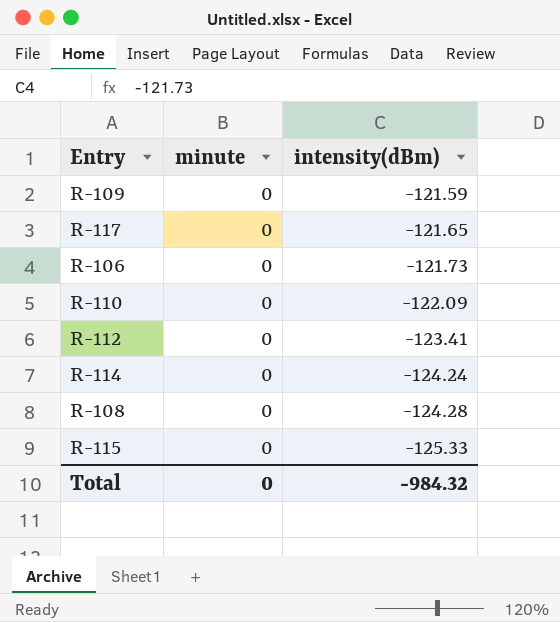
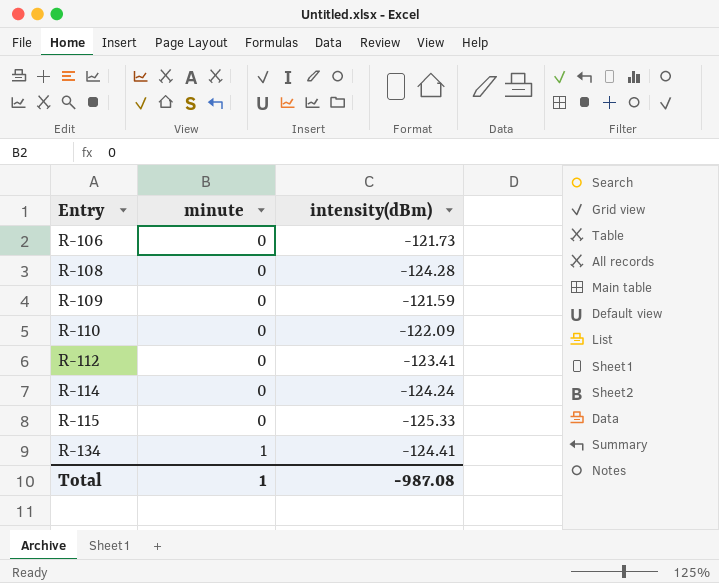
row order: intensity(dBm) descending -> Entry ascending
row R-117: 0 | -121.65 -> none
row R-134: none -> 1 | -124.41
Total | minute: 0 -> 1
Total | intensity(dBm): -984.32 -> -987.08

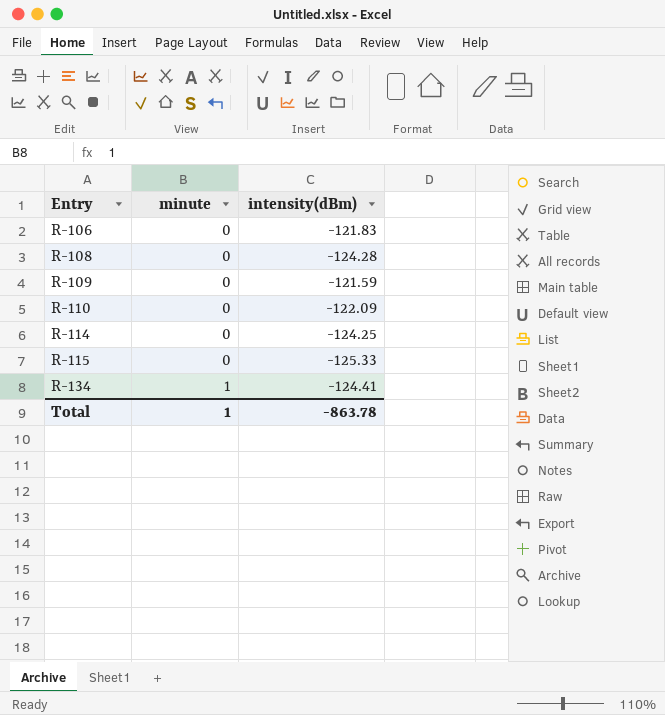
row R-112: 0 | -123.41 -> none
R-106 | intensity(dBm): -121.73 -> -121.83
R-114 | intensity(dBm): -124.24 -> -124.25
Total | intensity(dBm): -987.08 -> -863.78

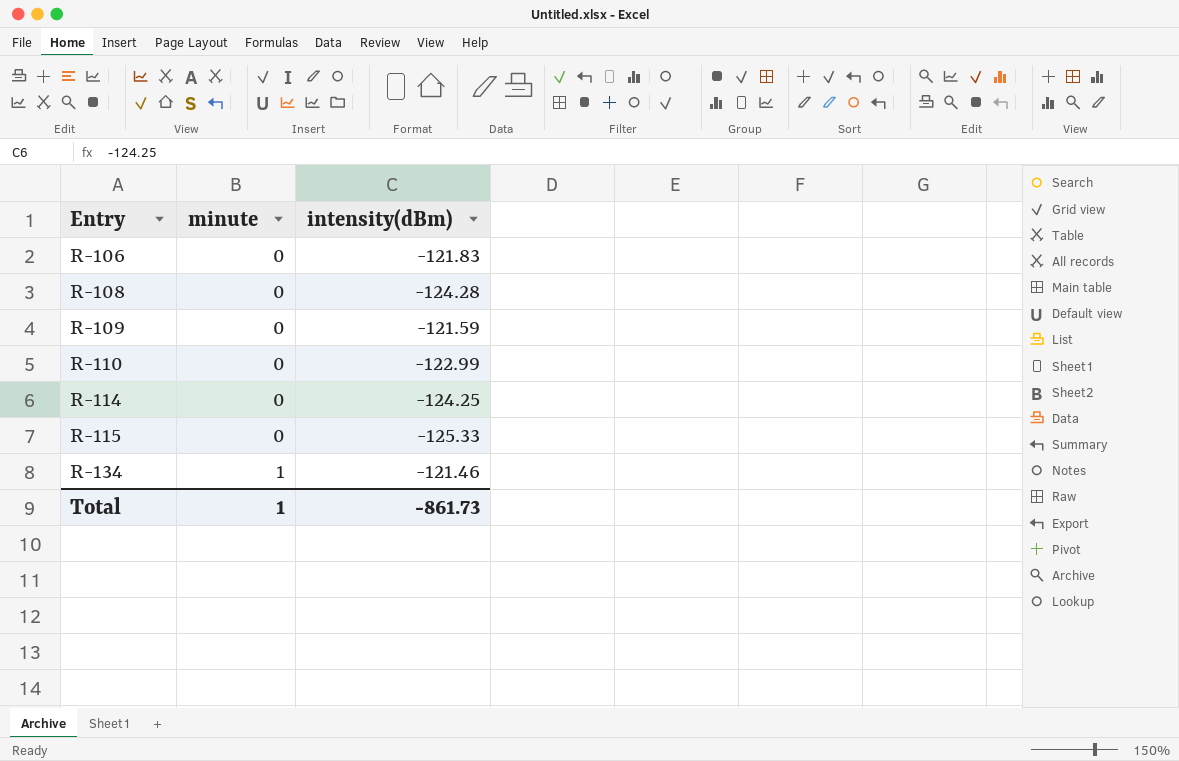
R-110 | intensity(dBm): -122.09 -> -122.99
R-134 | intensity(dBm): -124.41 -> -121.46
Total | intensity(dBm): -863.78 -> -861.73

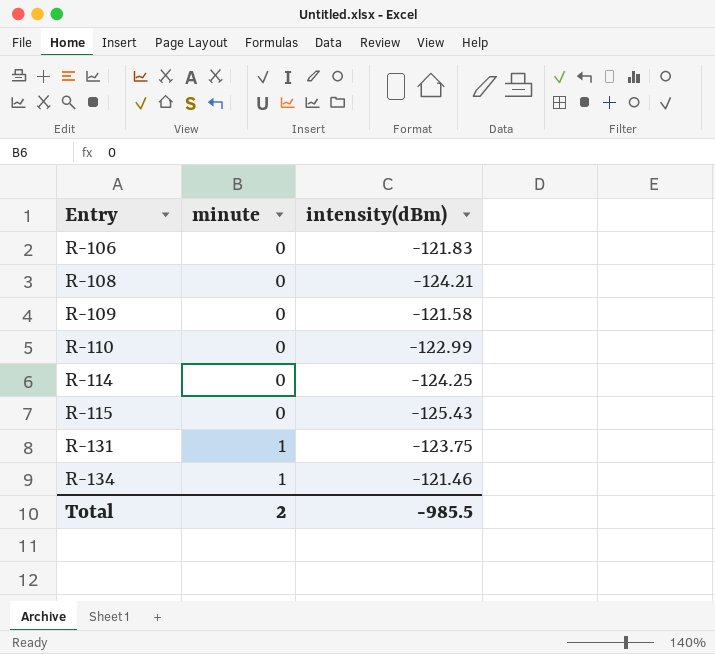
R-108 | intensity(dBm): -124.28 -> -124.21
R-109 | intensity(dBm): -121.59 -> -121.58
R-115 | intensity(dBm): -125.33 -> -125.43
row R-131: none -> 1 | -123.75
Total | minute: 1 -> 2
Total | intensity(dBm): -861.73 -> -985.5

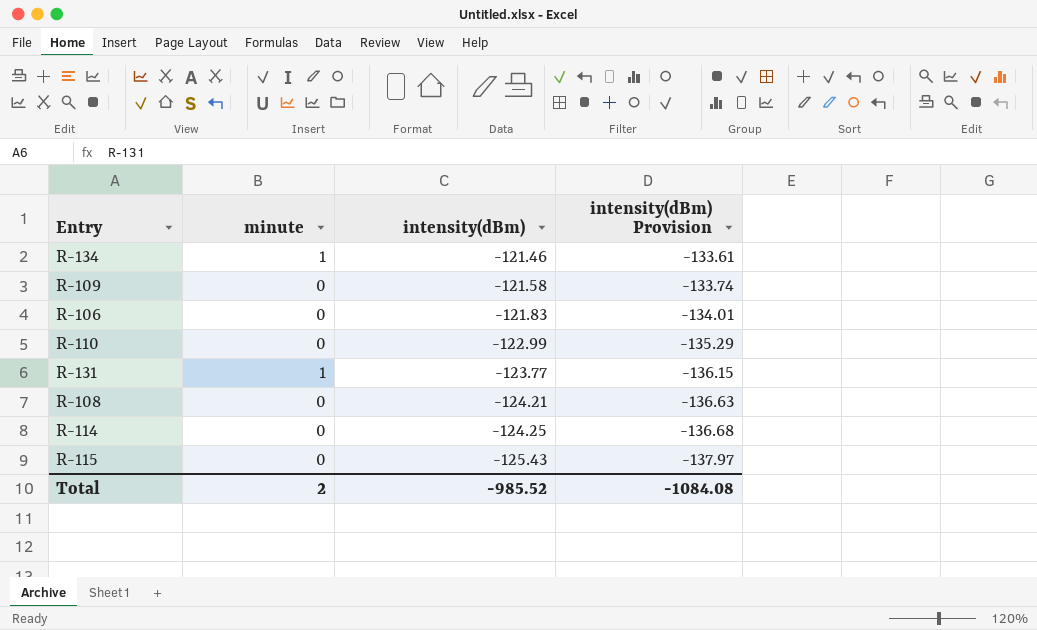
row order: Entry ascending -> intensity(dBm) descending
column intensity(dBm) Provision | formula: none -> [intensity(dBm)] * 1.1
R-131 | intensity(dBm): -123.75 -> -123.77
Total | intensity(dBm): -985.5 -> -985.52

